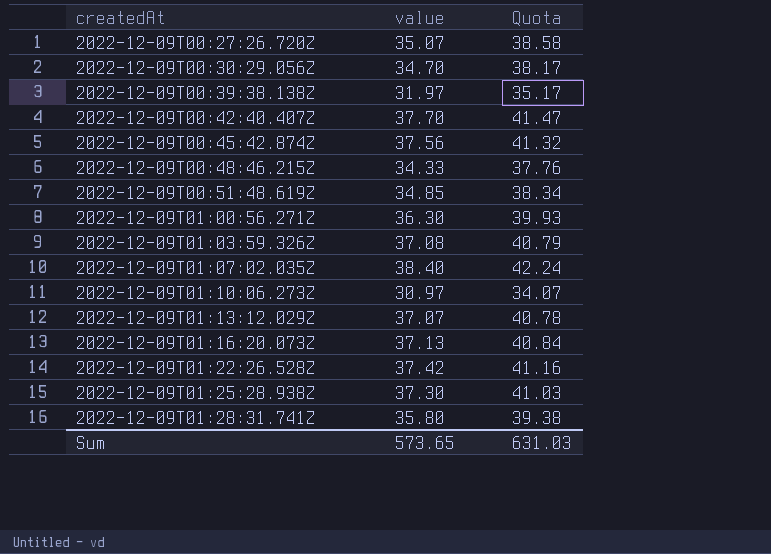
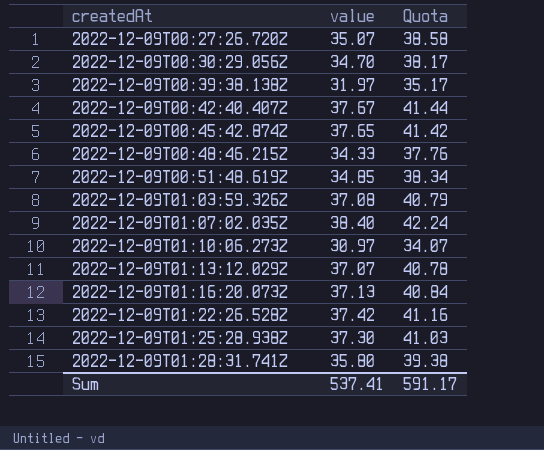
row 2022-12-09T01:00:56.271Z: 36.30 | 39.93 -> none
2022-12-09T00:42:40.407Z | value: 37.70 -> 37.67
2022-12-09T00:42:40.407Z | Quota: 41.47 -> 41.44
2022-12-09T00:45:42.874Z | value: 37.56 -> 37.65
2022-12-09T00:45:42.874Z | Quota: 41.32 -> 41.42
Sum | value: 573.65 -> 537.41
Sum | Quota: 631.03 -> 591.17

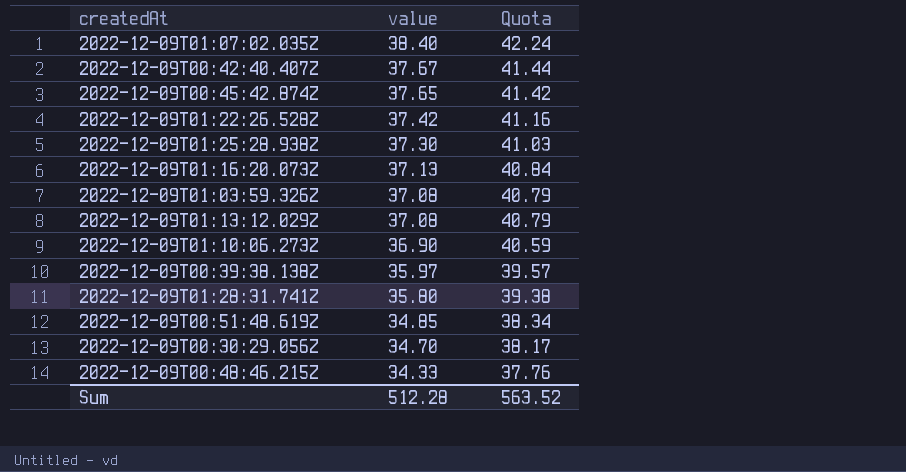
row order: createdAt ascending -> value descending
row 2022-12-09T00:27:26.720Z: 35.07 | 38.58 -> none
2022-12-09T01:13:12.029Z | value: 37.07 -> 37.08
2022-12-09T01:13:12.029Z | Quota: 40.78 -> 40.79
2022-12-09T01:10:06.273Z | value: 30.97 -> 36.90
2022-12-09T01:10:06.273Z | Quota: 34.07 -> 40.59
2022-12-09T00:39:38.138Z | value: 31.97 -> 35.97
2022-12-09T00:39:38.138Z | Quota: 35.17 -> 39.57
Sum | value: 537.41 -> 512.28
Sum | Quota: 591.17 -> 563.52

